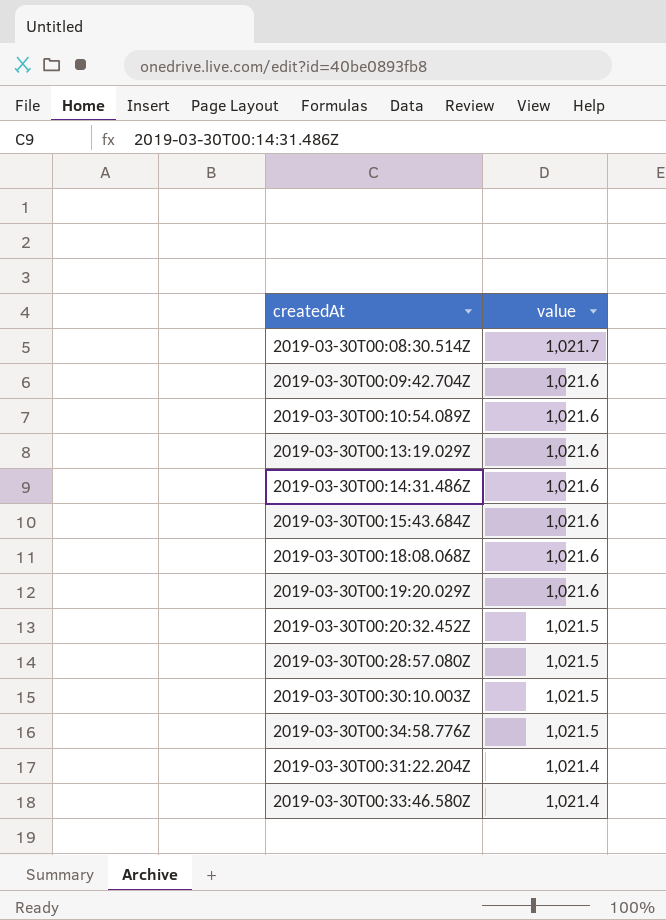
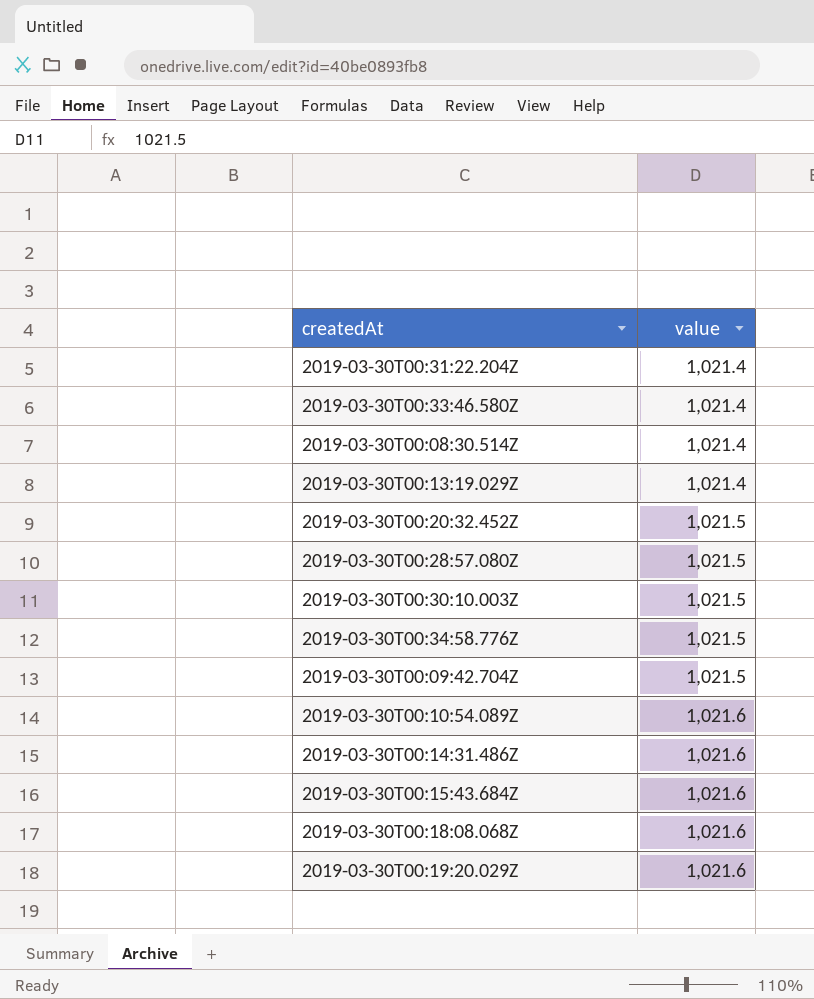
row order: value descending -> value ascending
2019-03-30T00:08:30.514Z | value: 1,021.7 -> 1,021.4
2019-03-30T00:13:19.029Z | value: 1,021.6 -> 1,021.4
2019-03-30T00:09:42.704Z | value: 1,021.6 -> 1,021.5

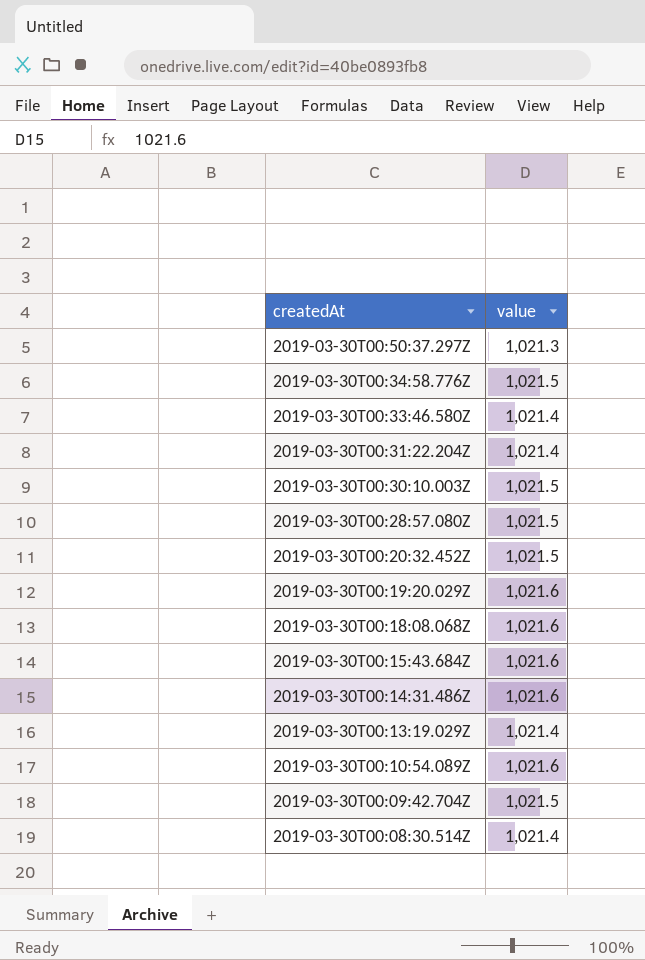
row order: value ascending -> createdAt descending
row 2019-03-30T00:50:37.297Z: none -> 1,021.3

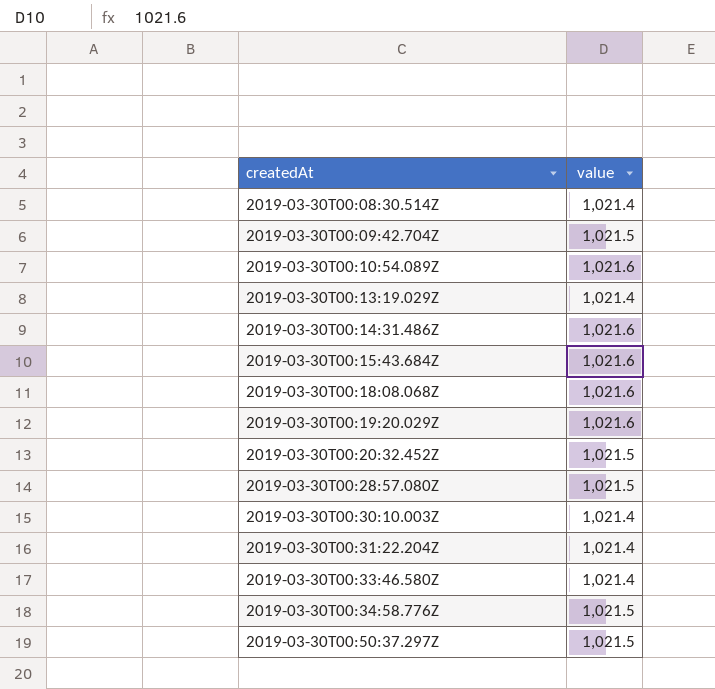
row order: createdAt descending -> createdAt ascending
2019-03-30T00:30:10.003Z | value: 1,021.5 -> 1,021.4
2019-03-30T00:50:37.297Z | value: 1,021.3 -> 1,021.5

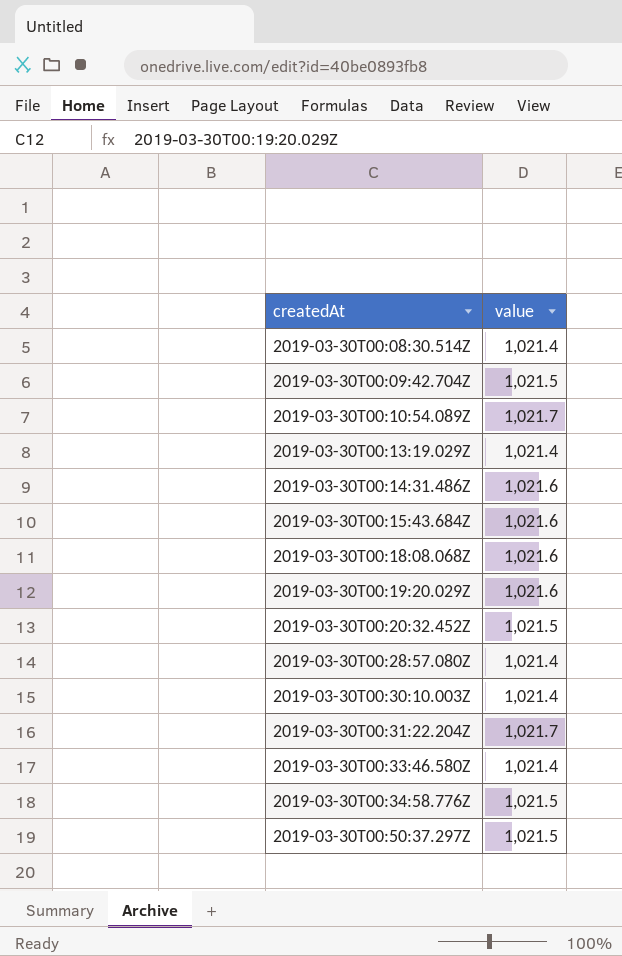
2019-03-30T00:10:54.089Z | value: 1,021.6 -> 1,021.7
2019-03-30T00:28:57.080Z | value: 1,021.5 -> 1,021.4
2019-03-30T00:31:22.204Z | value: 1,021.4 -> 1,021.7

